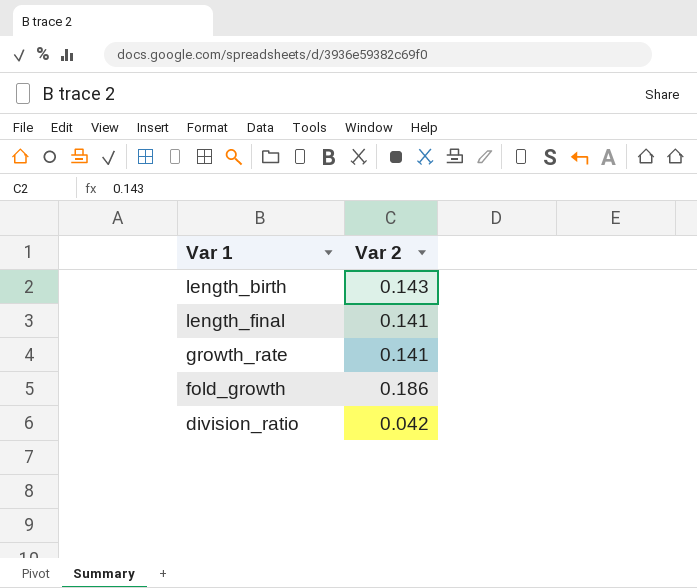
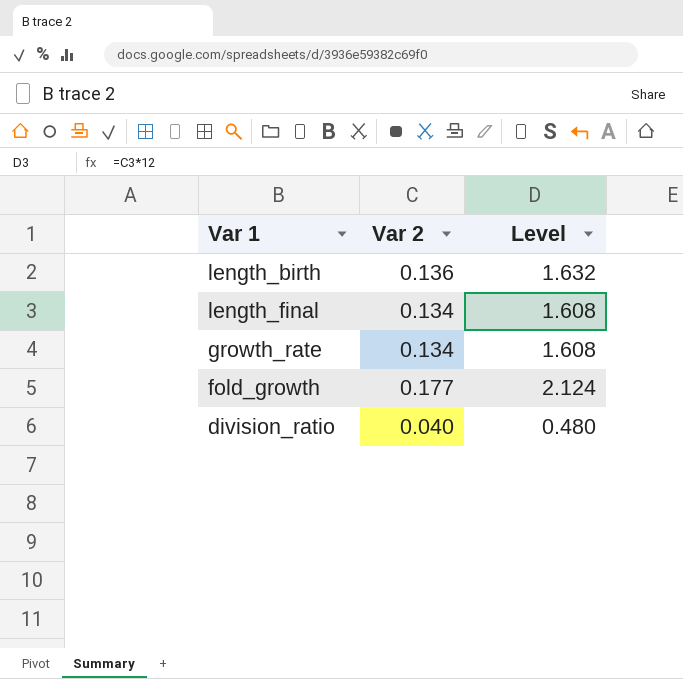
column Level | formula: none -> [Var 2] * 12
length_birth | Var 2: 0.143 -> 0.136
length_final | Var 2: 0.141 -> 0.134
growth_rate | Var 2: 0.141 -> 0.134
fold_growth | Var 2: 0.186 -> 0.177
division_ratio | Var 2: 0.042 -> 0.040

